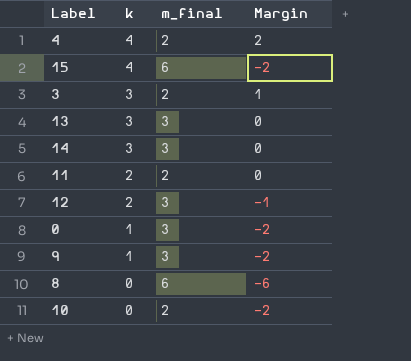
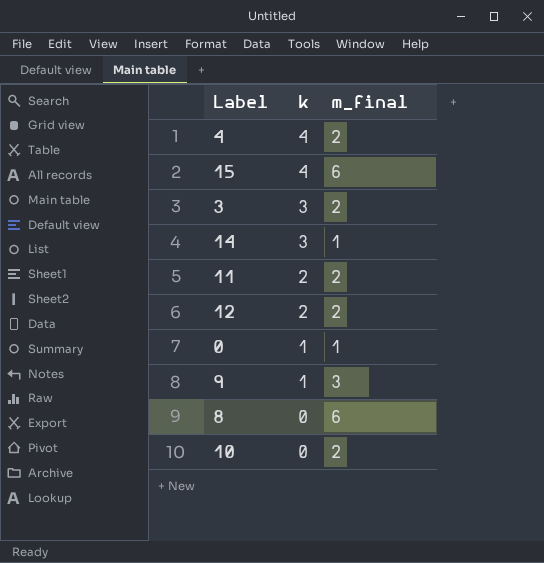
column Margin | formula: [k] - [m_final] -> none
row 13: 3 | 3 | 0 -> none
14 | m_final: 3 -> 1
12 | m_final: 3 -> 2
0 | m_final: 3 -> 1

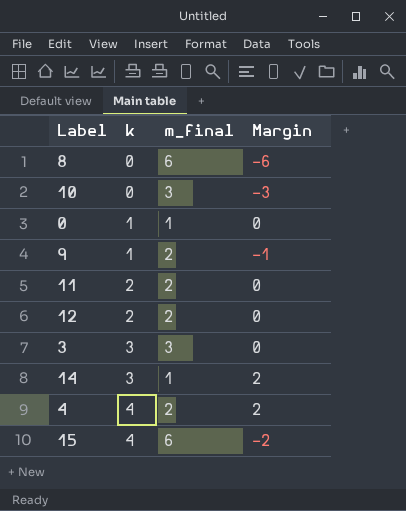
row order: k descending -> k ascending
column Margin | formula: none -> [k] - [m_final]
10 | m_final: 2 -> 3
9 | m_final: 3 -> 2
3 | m_final: 2 -> 3

